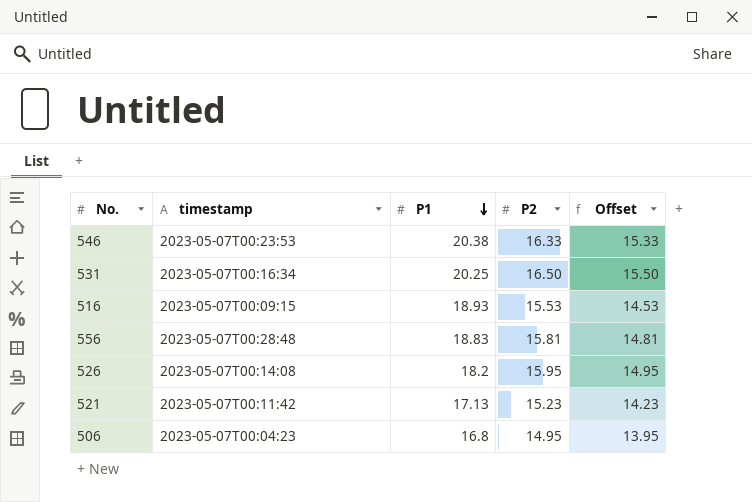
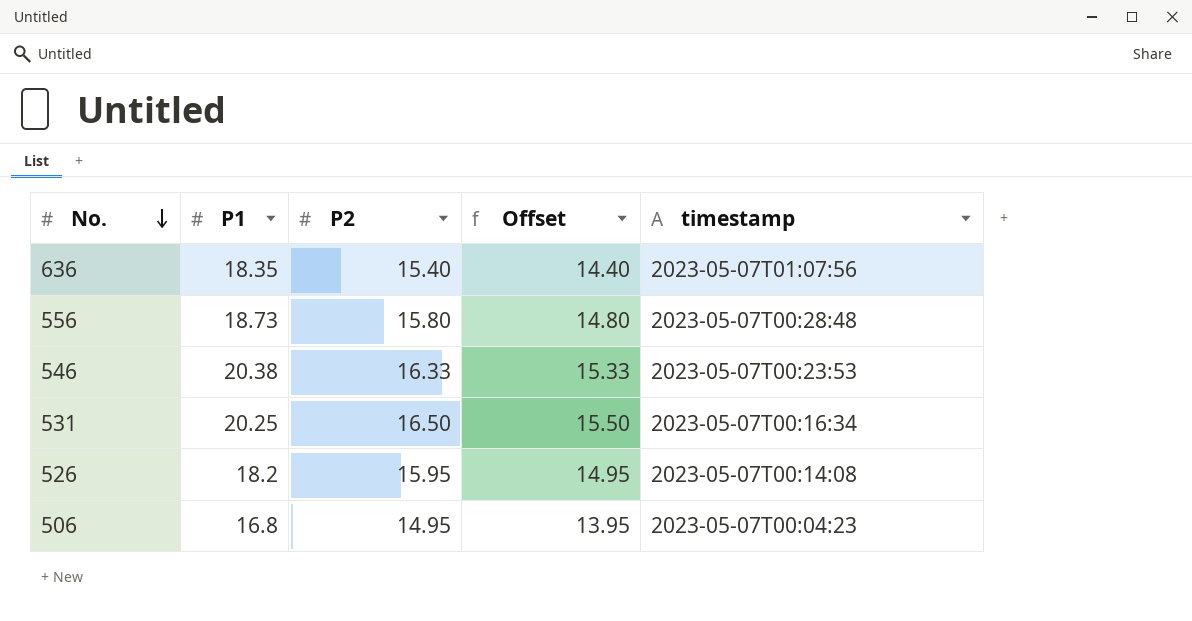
row order: P1 descending -> No. descending
column timestamp | position: 2 -> 5
row 516: 2023-05-07T00:09:15 | 18.93 | 15.53 | 14.53 -> none
row 521: 2023-05-07T00:11:42 | 17.13 | 15.23 | 14.23 -> none
row 636: none -> 18.35 | 15.40 | 14.40 | 2023-05-07T01:07:56
556 | P1: 18.83 -> 18.73
556 | P2: 15.81 -> 15.80
556 | Offset: 14.81 -> 14.80

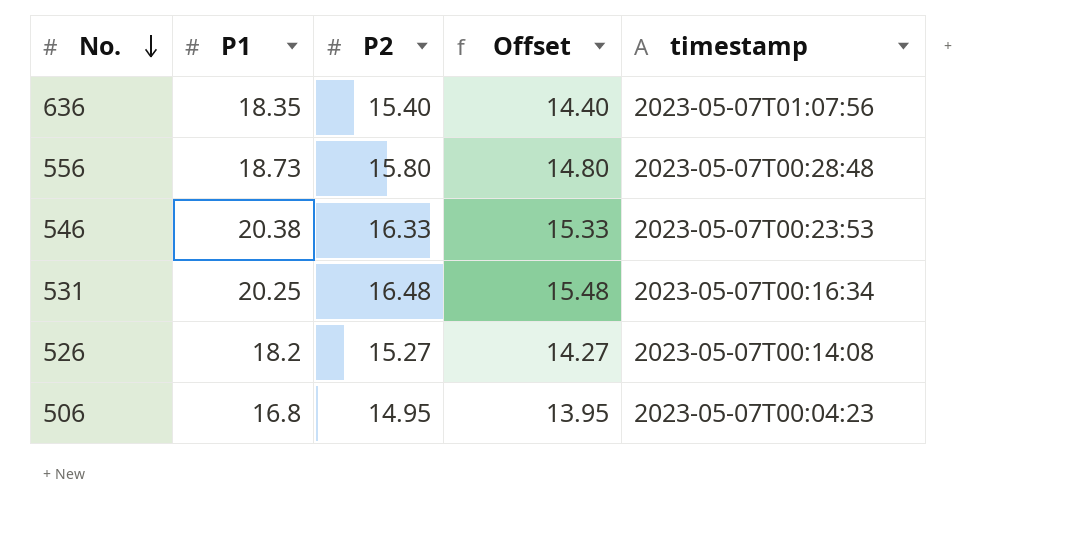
531 | P2: 16.50 -> 16.48
531 | Offset: 15.50 -> 15.48
526 | P2: 15.95 -> 15.27
526 | Offset: 14.95 -> 14.27

